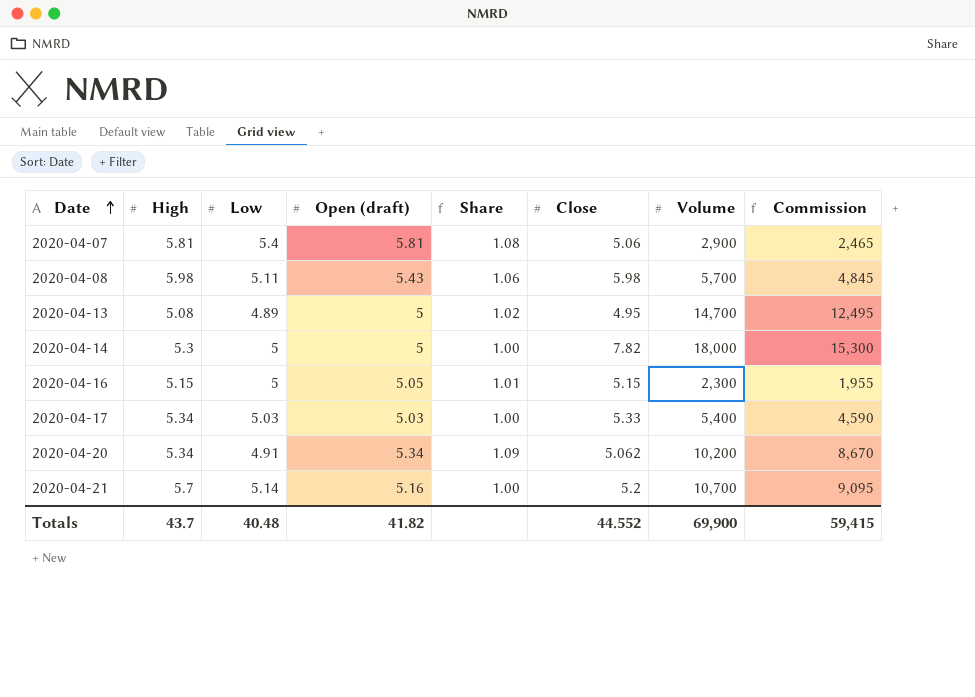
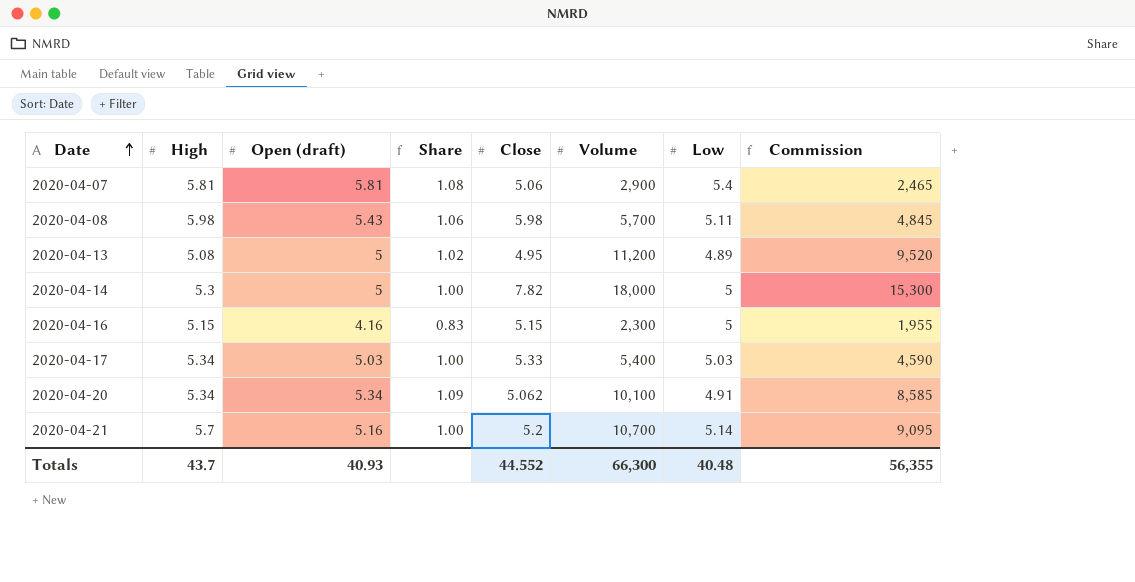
column Low | position: 3 -> 7
2020-04-13 | Volume: 14,700 -> 11,200
2020-04-13 | Commission: 12,495 -> 9,520
2020-04-16 | Open (draft): 5.05 -> 4.16
2020-04-16 | Share: 1.01 -> 0.83
2020-04-20 | Volume: 10,200 -> 10,100
2020-04-20 | Commission: 8,670 -> 8,585
Totals | Open (draft): 41.82 -> 40.93
Totals | Volume: 69,900 -> 66,300
Totals | Commission: 59,415 -> 56,355

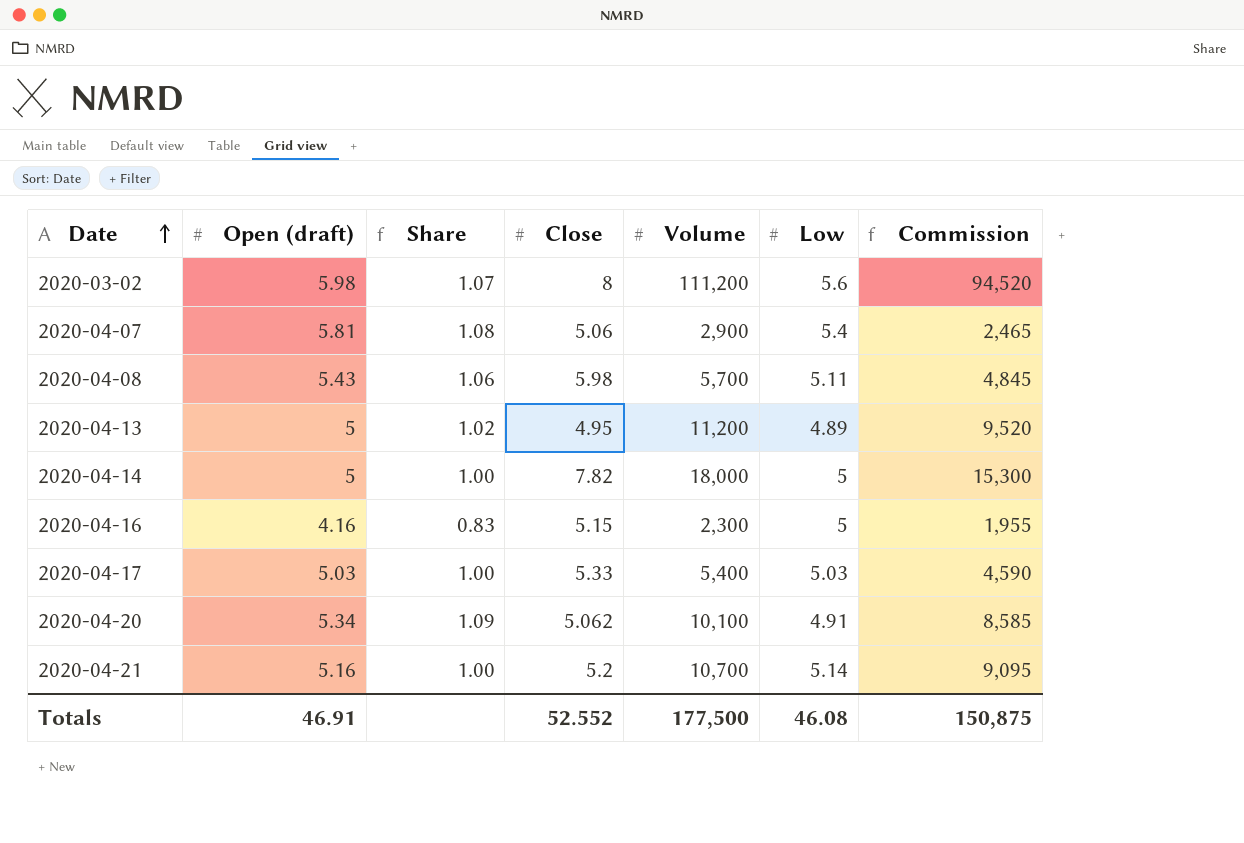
column High | position: 2 -> none
row 2020-03-02: none -> 5.98 | 1.07 | 8 | 111,200 | 5.6 | 94,520
Totals | Open (draft): 40.93 -> 46.91
Totals | Close: 44.552 -> 52.552
Totals | Volume: 66,300 -> 177,500
Totals | Low: 40.48 -> 46.08
Totals | Commission: 56,355 -> 150,875

